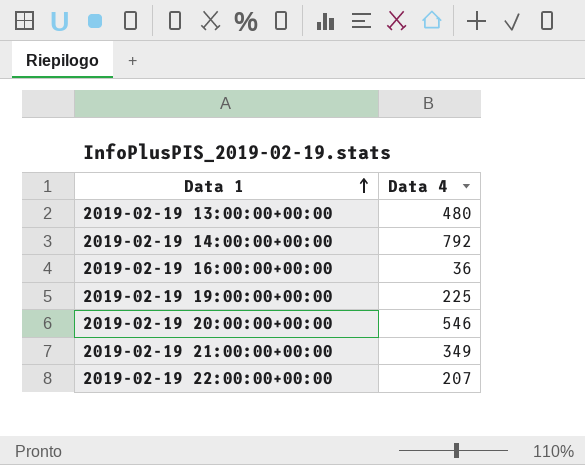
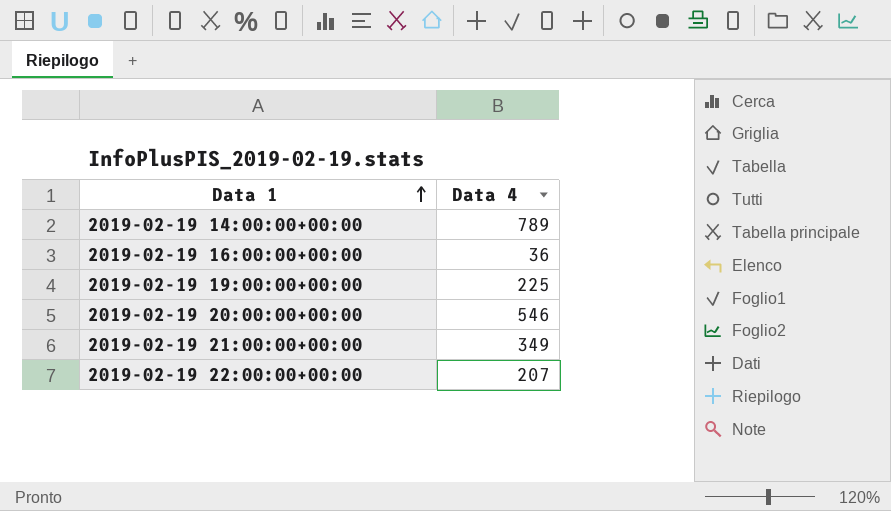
row 2019-02-19 13:00:00+00:00: 480 -> none
2019-02-19 14:00:00+00:00 | Data 4: 792 -> 789

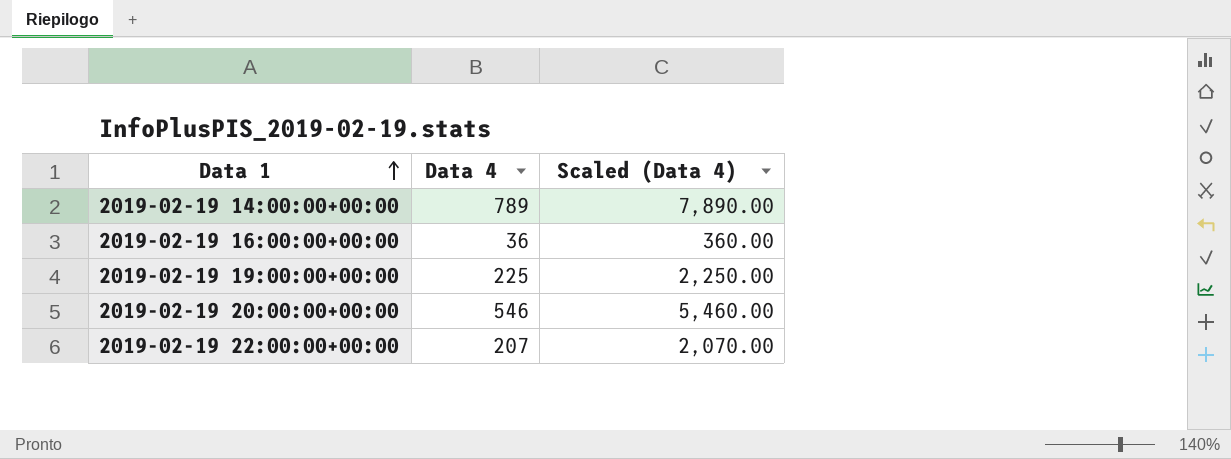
column Scaled (Data 4) | formula: none -> [Data 4] * 10
row 2019-02-19 21:00:00+00:00: 349 -> none

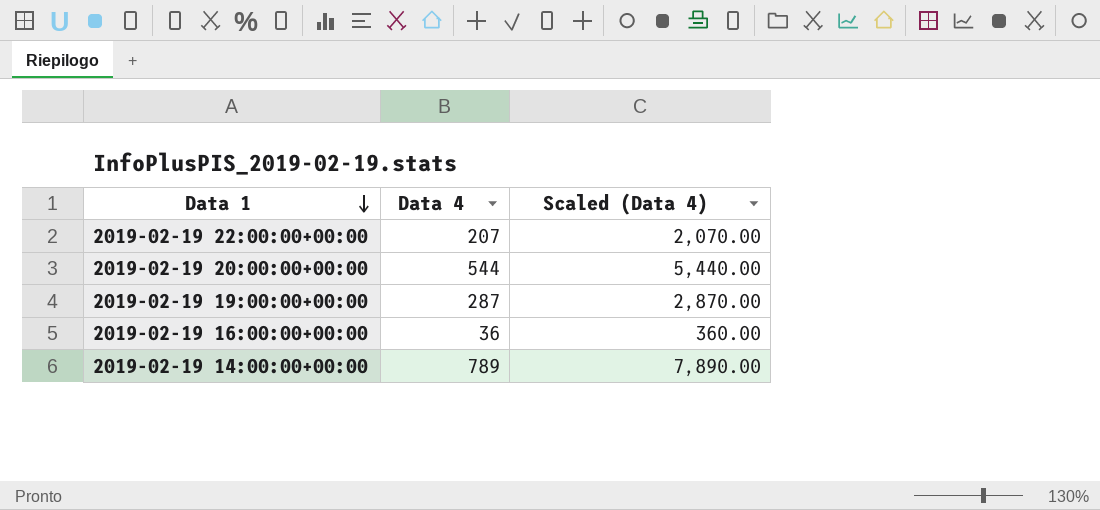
row order: Data 1 ascending -> Data 1 descending
2019-02-19 20:00:00+00:00 | Data 4: 546 -> 544
2019-02-19 20:00:00+00:00 | Scaled (Data 4): 5,460.00 -> 5,440.00
2019-02-19 19:00:00+00:00 | Data 4: 225 -> 287
2019-02-19 19:00:00+00:00 | Scaled (Data 4): 2,250.00 -> 2,870.00

